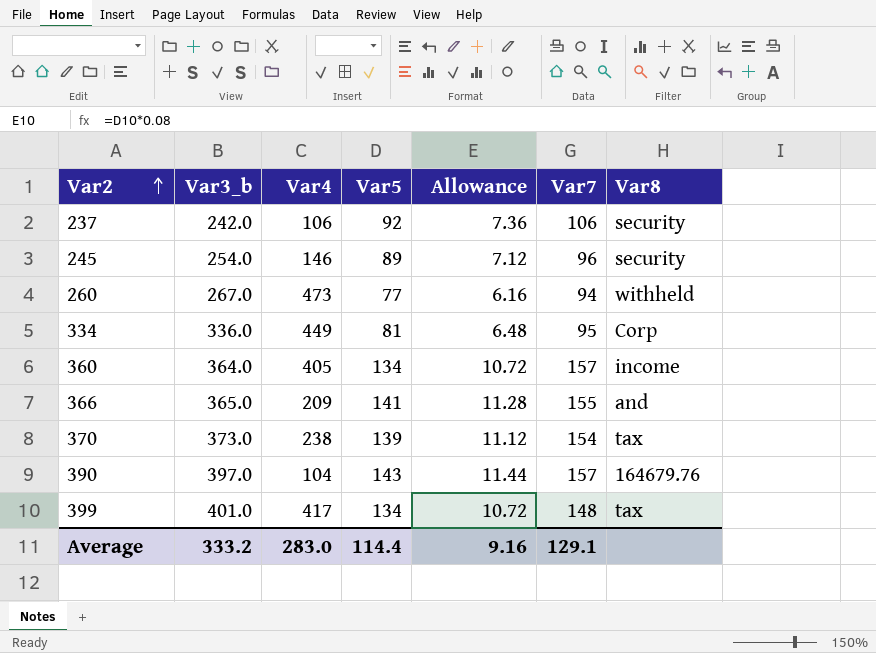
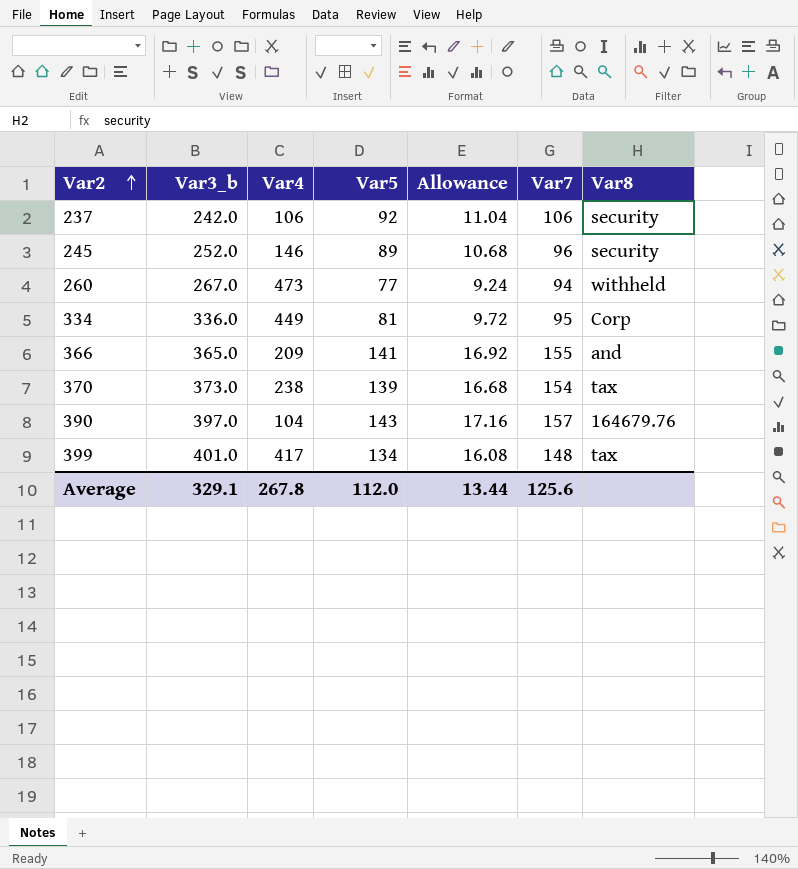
column Allowance | formula: [Var5] * 0.08 -> [Var5] * 0.12
row 360: 364.0 | 405 | 134 | 10.72 | 157 | income -> none
245 | Var3_b: 254.0 -> 252.0
Average | Var3_b: 333.2 -> 329.1
Average | Var4: 283.0 -> 267.8
Average | Var5: 114.4 -> 112.0
Average | Allowance: 9.16 -> 13.44
Average | Var7: 129.1 -> 125.6

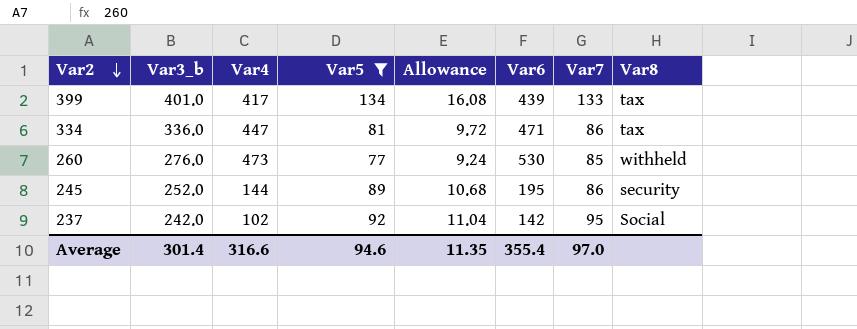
filter: none -> Var5 <= 134
row order: Var2 ascending -> Var2 descending
column Var6 | position: none -> 6
399 | Var7: 148 -> 133
334 | Var4: 449 -> 447
334 | Var7: 95 -> 86
334 | Var8: Corp -> tax
260 | Var3_b: 267.0 -> 276.0
260 | Var7: 94 -> 85
245 | Var4: 146 -> 144
245 | Var7: 96 -> 86
237 | Var4: 106 -> 102
237 | Var7: 106 -> 95
237 | Var8: security -> Social
Average | Var3_b: 329.1 -> 301.4
Average | Var4: 267.8 -> 316.6
Average | Var5: 112.0 -> 94.6
Average | Allowance: 13.44 -> 11.35
Average | Var7: 125.6 -> 97.0

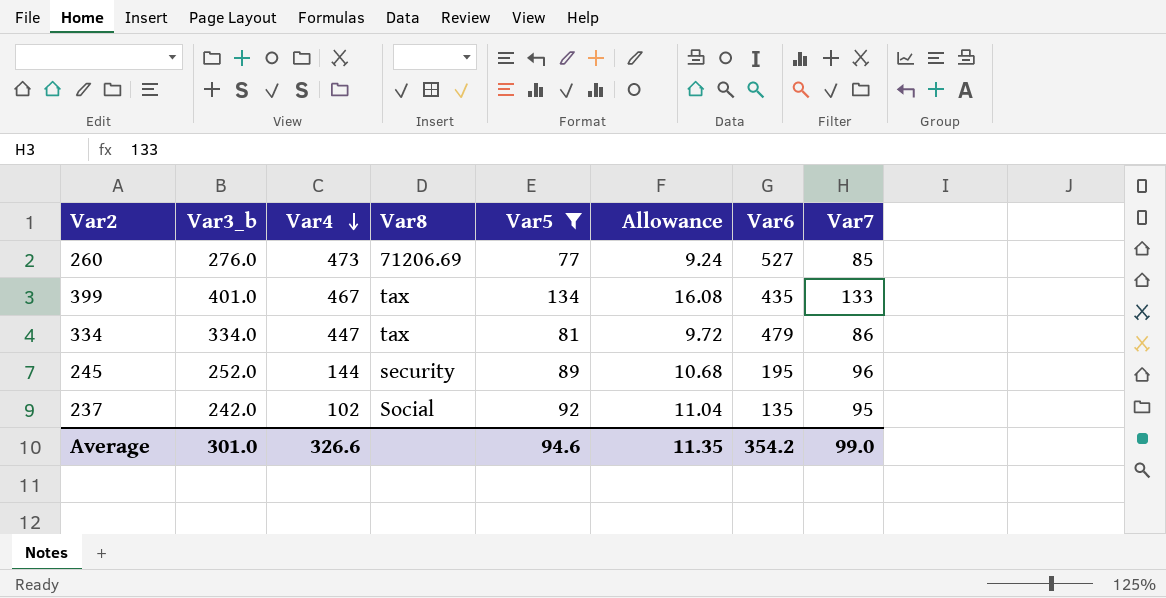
row order: Var2 descending -> Var4 descending
column Var8 | position: 8 -> 4
260 | Var8: withheld -> 71206.69
260 | Var6: 530 -> 527
399 | Var4: 417 -> 467
399 | Var6: 439 -> 435
334 | Var3_b: 336.0 -> 334.0
334 | Var6: 471 -> 479
245 | Var7: 86 -> 96
237 | Var6: 142 -> 135
Average | Var3_b: 301.4 -> 301.0
Average | Var4: 316.6 -> 326.6
Average | Var6: 355.4 -> 354.2
Average | Var7: 97.0 -> 99.0

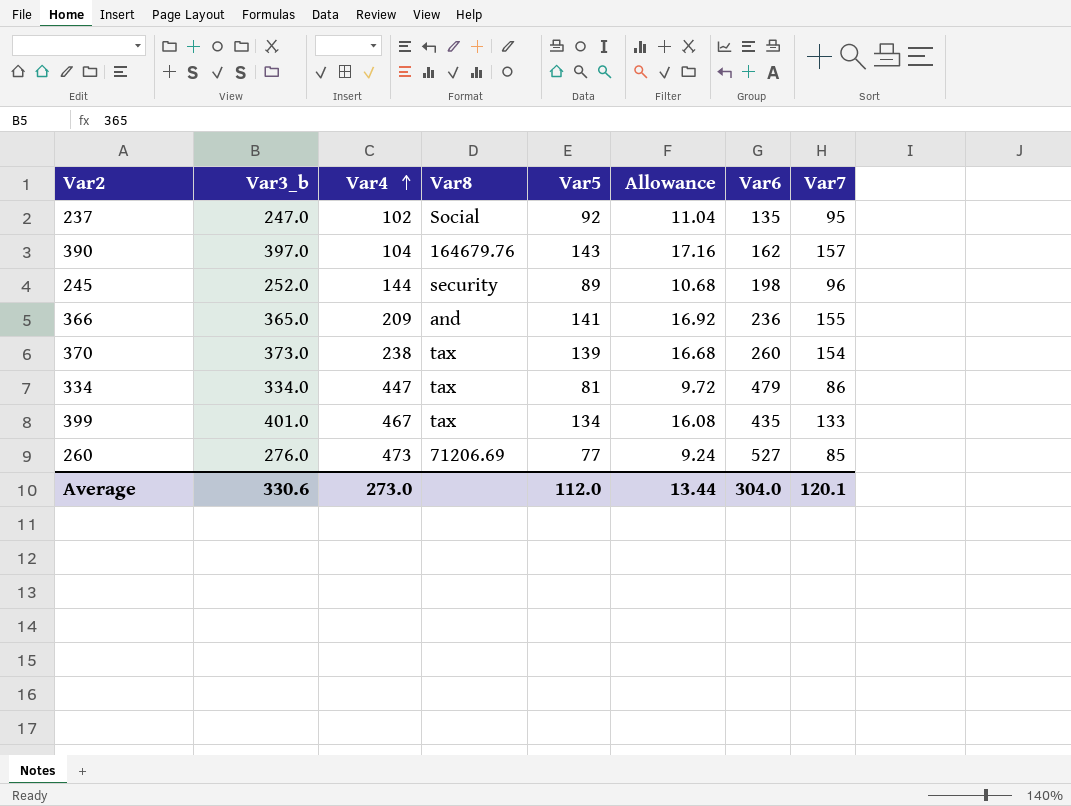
filter: Var5 <= 134 -> none
row order: Var4 descending -> Var4 ascending
237 | Var3_b: 242.0 -> 247.0
245 | Var6: 195 -> 198
Average | Var3_b: 301.0 -> 330.6
Average | Var4: 326.6 -> 273.0
Average | Var5: 94.6 -> 112.0
Average | Allowance: 11.35 -> 13.44
Average | Var6: 354.2 -> 304.0
Average | Var7: 99.0 -> 120.1

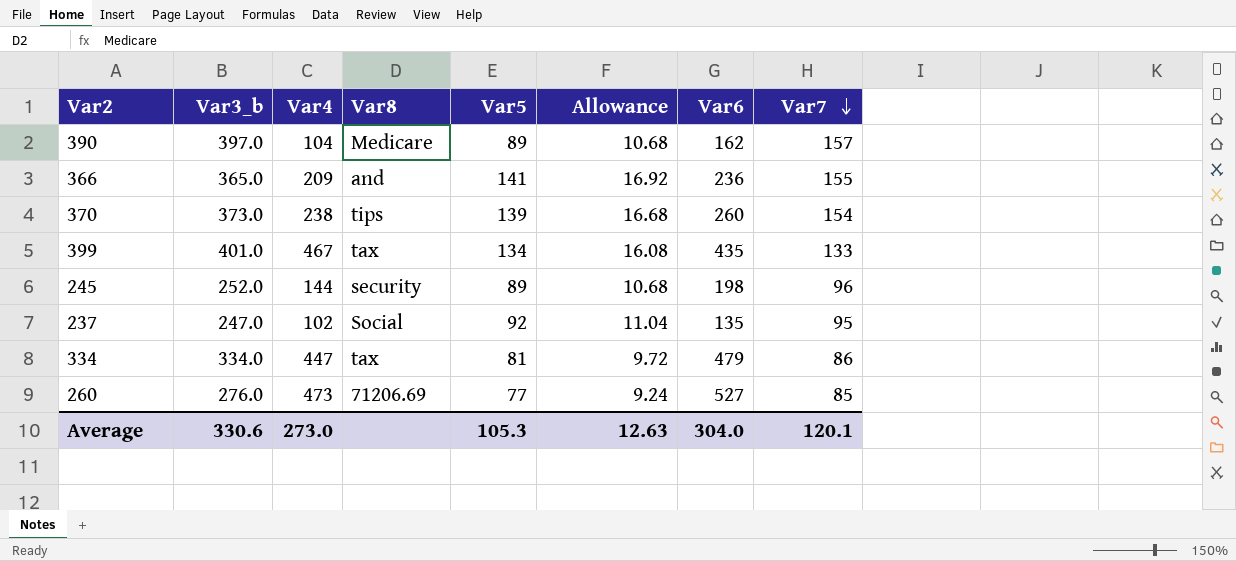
row order: Var4 ascending -> Var7 descending
390 | Var8: 164679.76 -> Medicare
390 | Var5: 143 -> 89
390 | Allowance: 17.16 -> 10.68
370 | Var8: tax -> tips
Average | Var5: 112.0 -> 105.3
Average | Allowance: 13.44 -> 12.63

